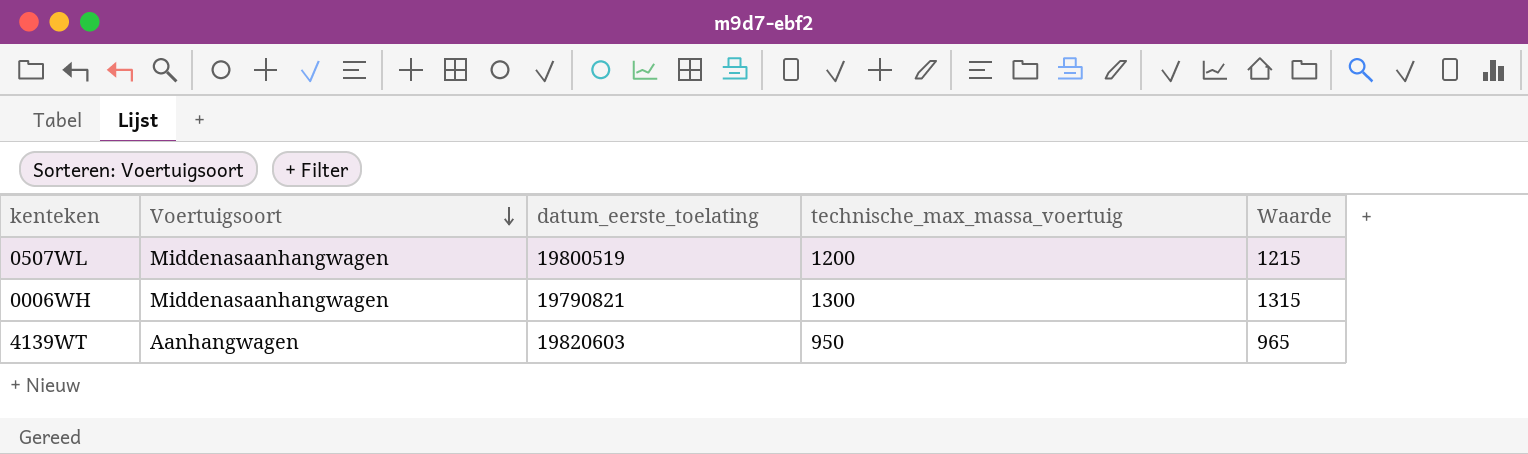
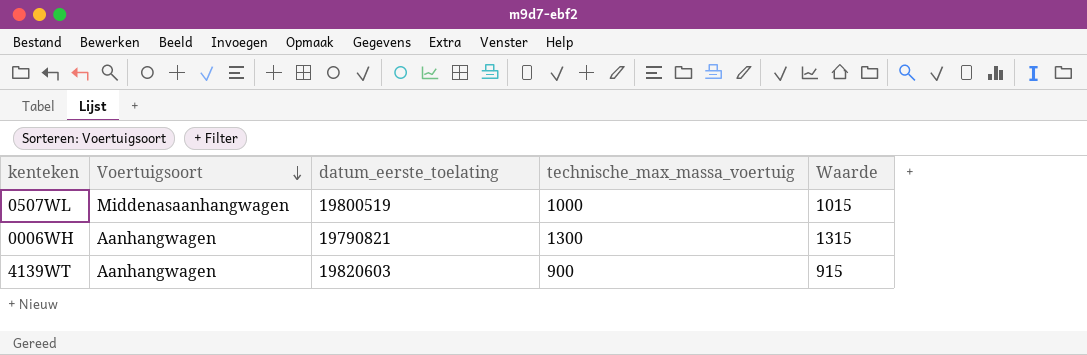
0507WL | technische_max_massa_voertuig: 1200 -> 1000
0507WL | Waarde: 1215 -> 1015
0006WH | Voertuigsoort: Middenasaanhangwagen -> Aanhangwagen
4139WT | technische_max_massa_voertuig: 950 -> 900
4139WT | Waarde: 965 -> 915

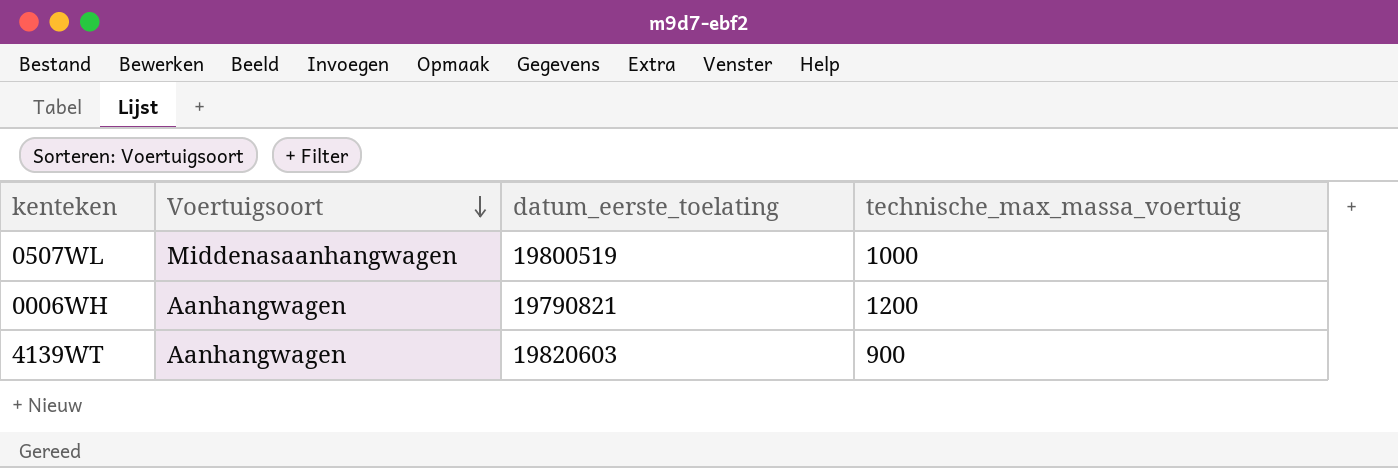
column Waarde | formula: [technische_max_massa_voertuig] + 15 -> none
0006WH | technische_max_massa_voertuig: 1300 -> 1200

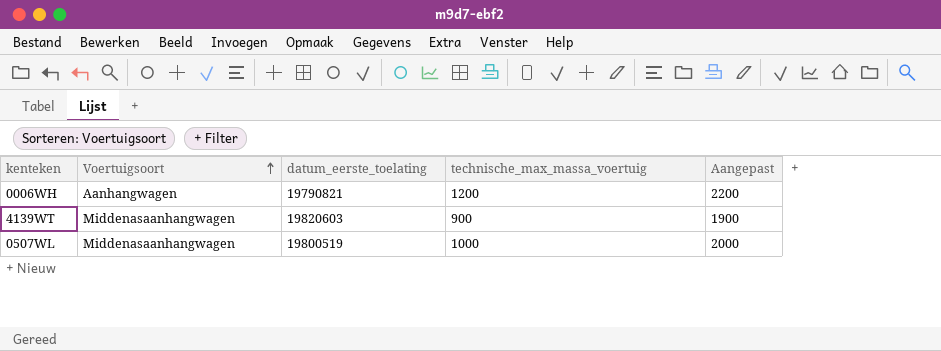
row order: Voertuigsoort descending -> Voertuigsoort ascending
column Aangepast | formula: none -> [technische_max_massa_voertuig] + 1000
4139WT | Voertuigsoort: Aanhangwagen -> Middenasaanhangwagen

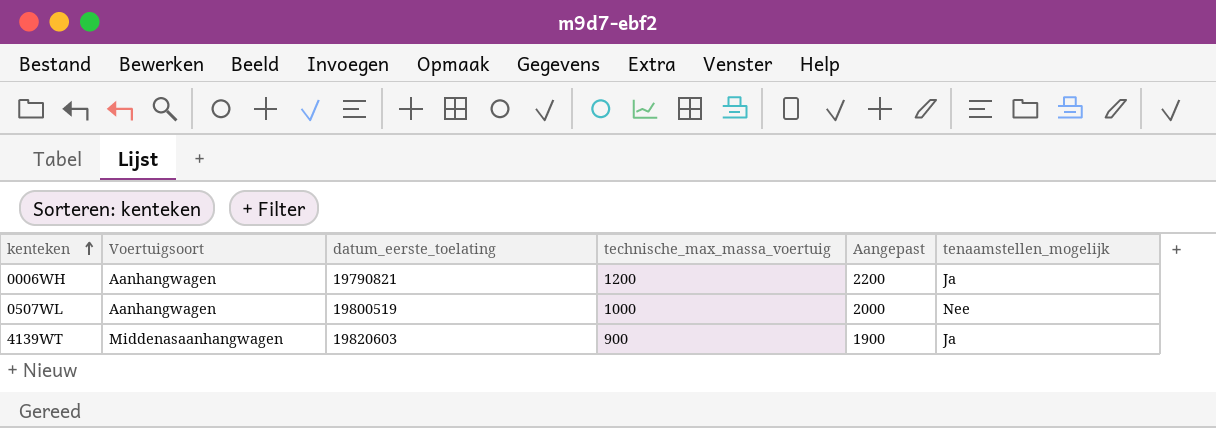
row order: Voertuigsoort ascending -> kenteken ascending
column tenaamstellen_mogelijk | position: none -> 6
0507WL | Voertuigsoort: Middenasaanhangwagen -> Aanhangwagen

